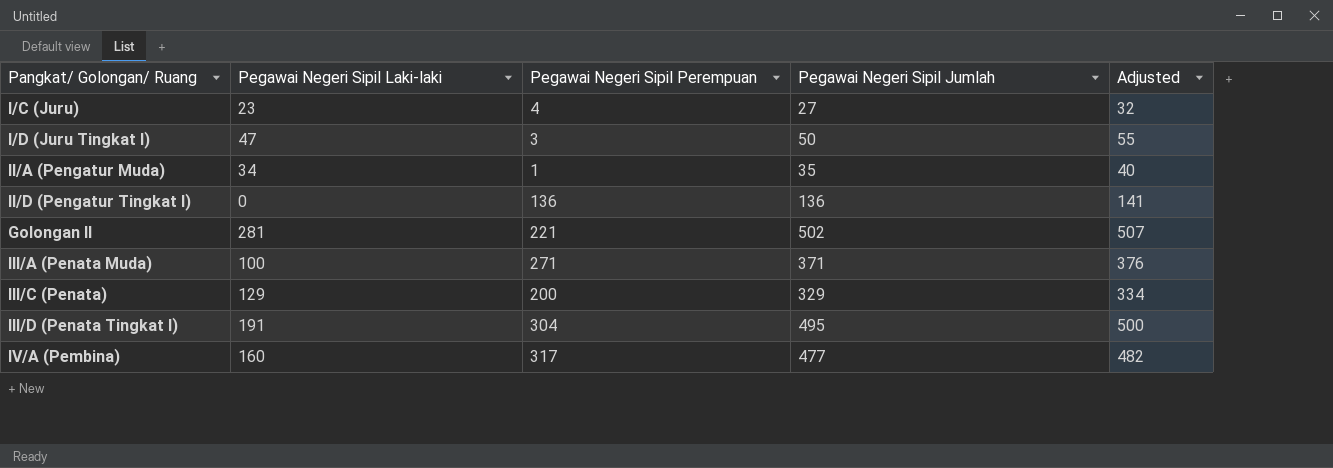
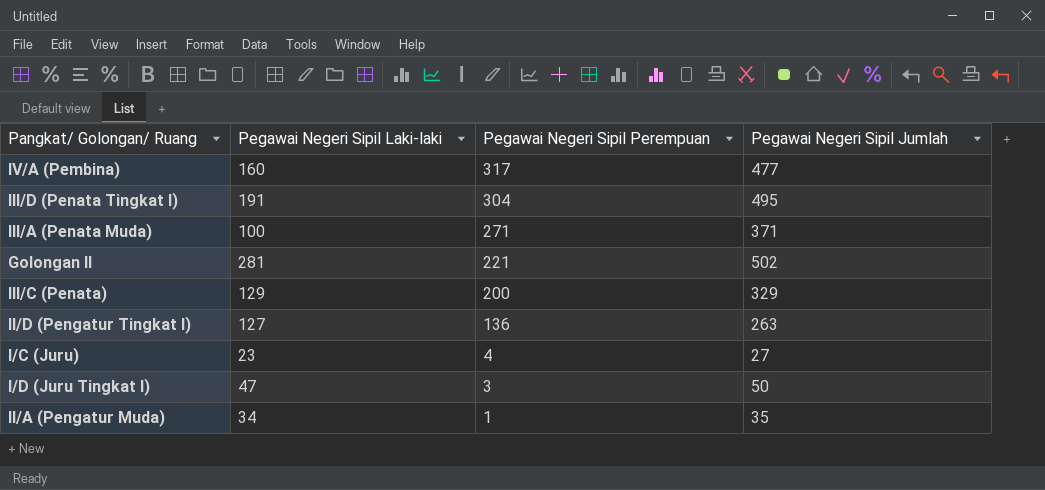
row order: none -> Pegawai Negeri Sipil Perempuan descending
column Adjusted | formula: [Pegawai Negeri Sipil Jumlah] + 5 -> none
II/D (Pengatur Tingkat I) | Pegawai Negeri Sipil Laki-laki: 0 -> 127
II/D (Pengatur Tingkat I) | Pegawai Negeri Sipil Jumlah: 136 -> 263

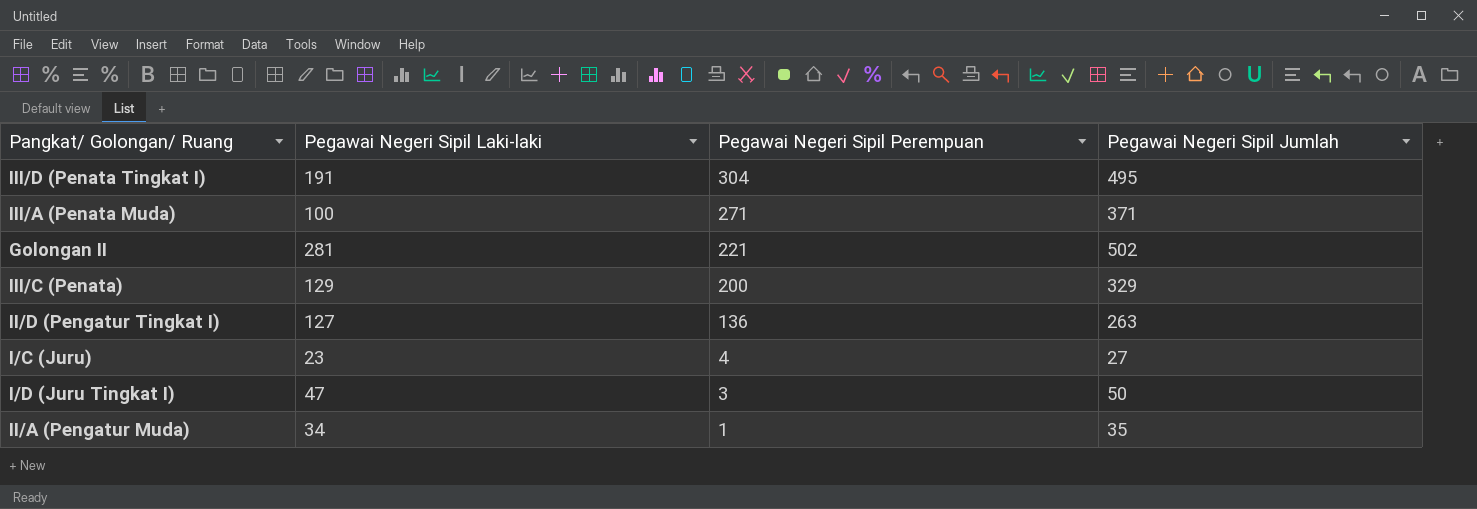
row IV/A (Pembina): 160 | 317 | 477 -> none

